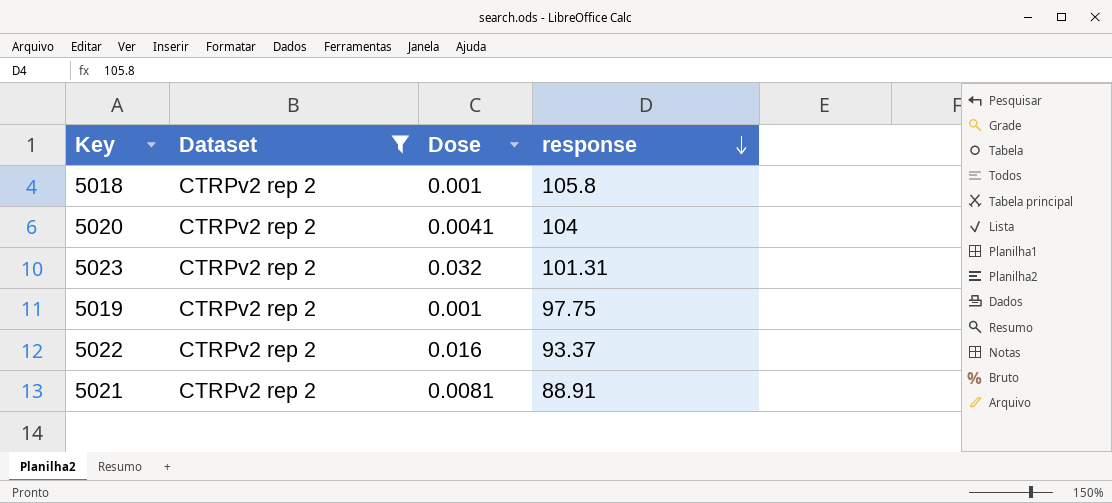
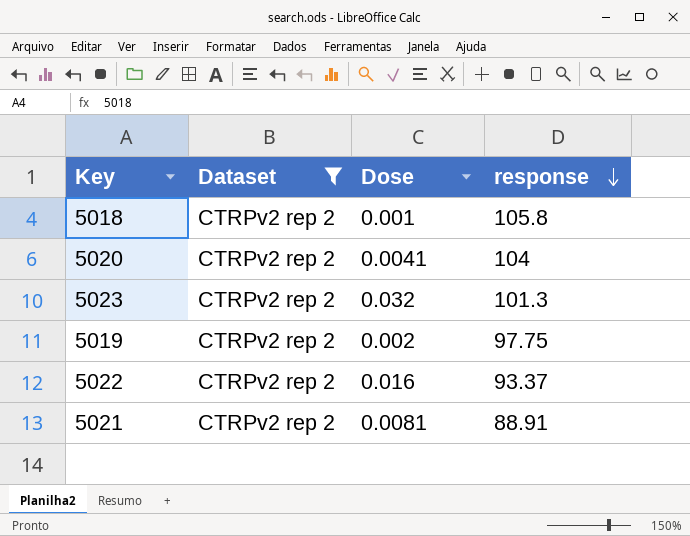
5023 | response: 101.31 -> 101.3
5019 | Dose: 0.001 -> 0.002

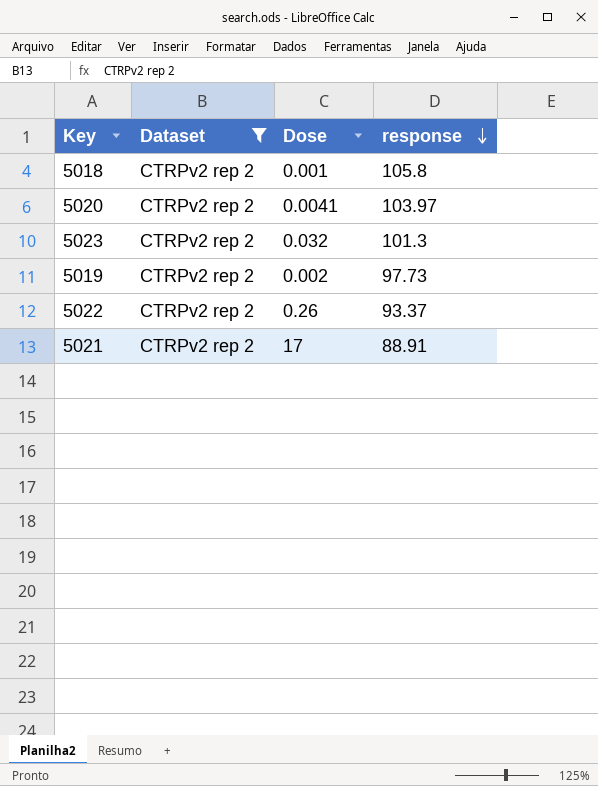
5020 | response: 104 -> 103.97
5019 | response: 97.75 -> 97.73
5022 | Dose: 0.016 -> 0.26
5021 | Dose: 0.0081 -> 17

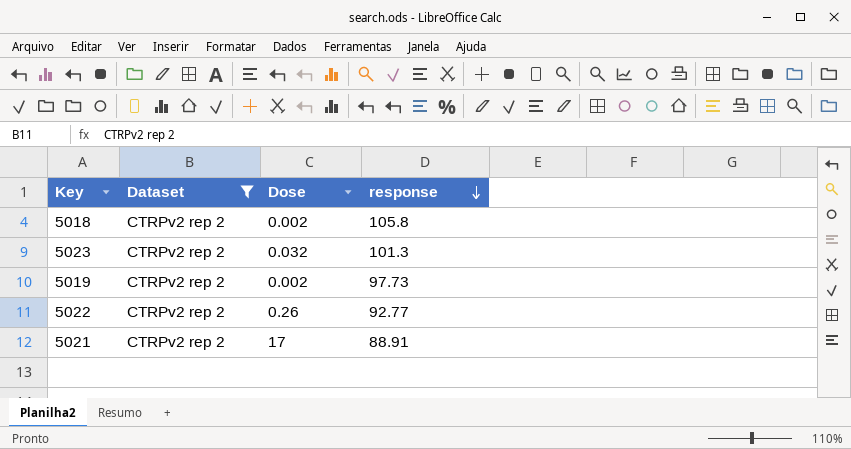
row 5020: CTRPv2 rep 2 | 0.0041 | 103.97 -> none
5018 | Dose: 0.001 -> 0.002
5022 | response: 93.37 -> 92.77

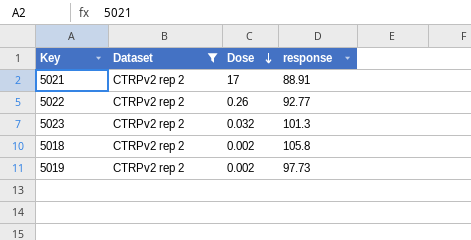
row order: response descending -> Dose descending

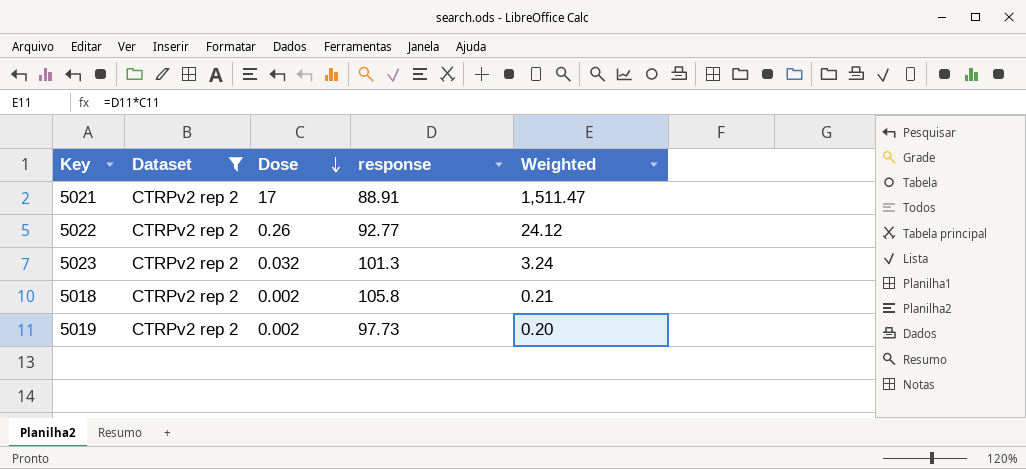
column Weighted | formula: none -> [Dose] * [response]

